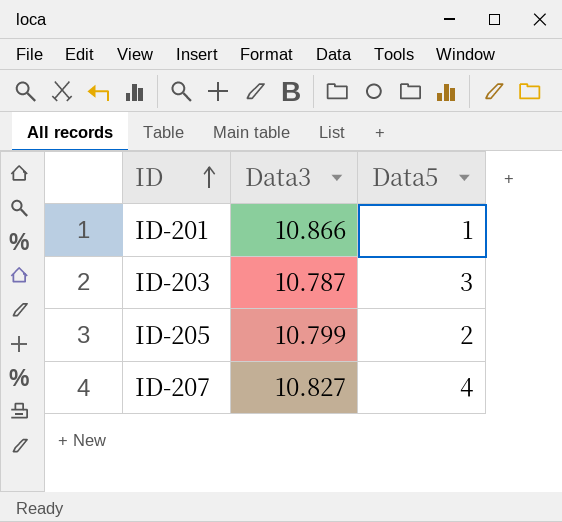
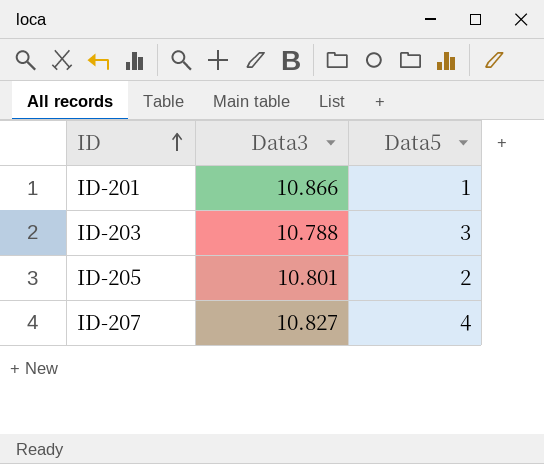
ID-203 | Data3: 10.787 -> 10.788
ID-205 | Data3: 10.799 -> 10.801

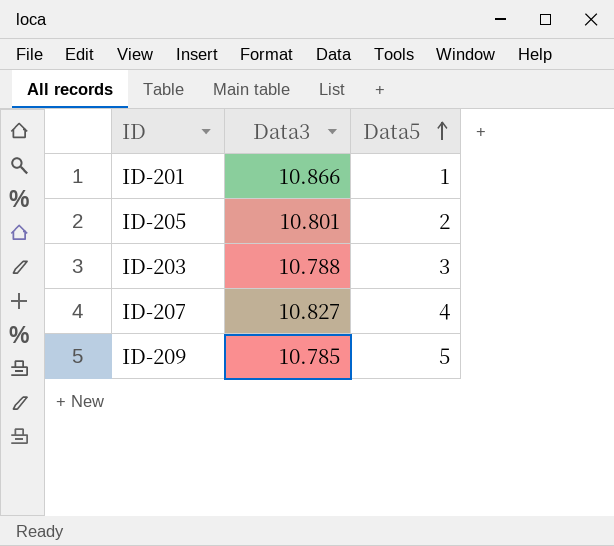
row order: ID ascending -> Data5 ascending
row ID-209: none -> 10.785 | 5

